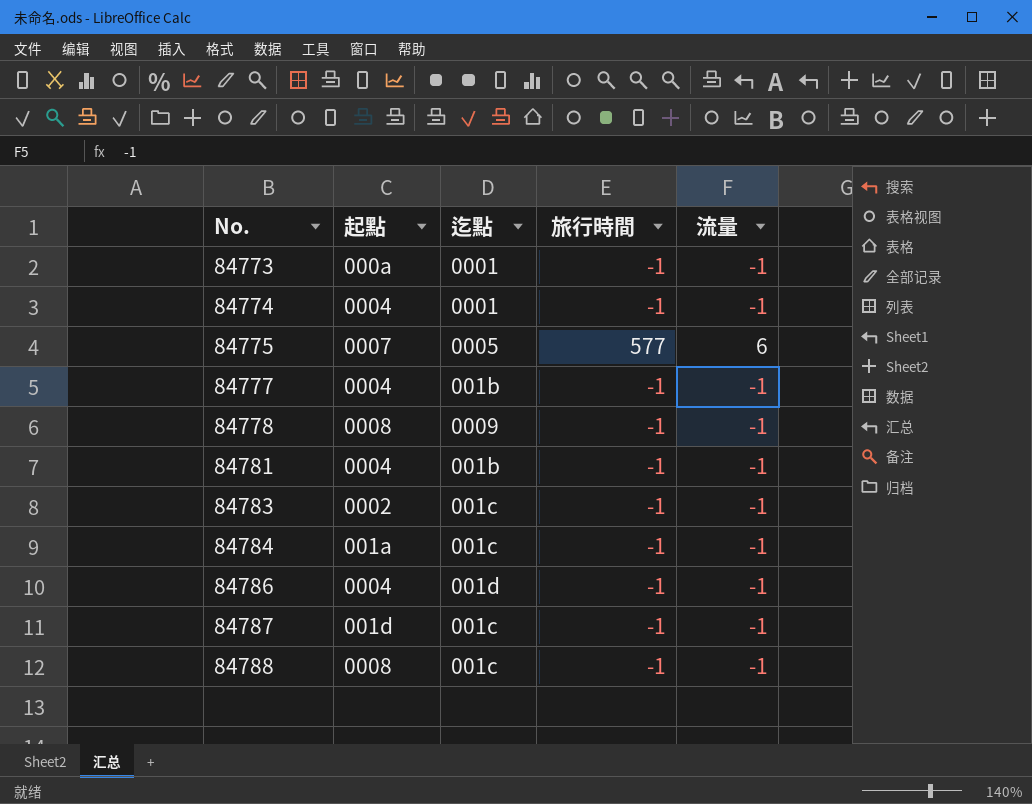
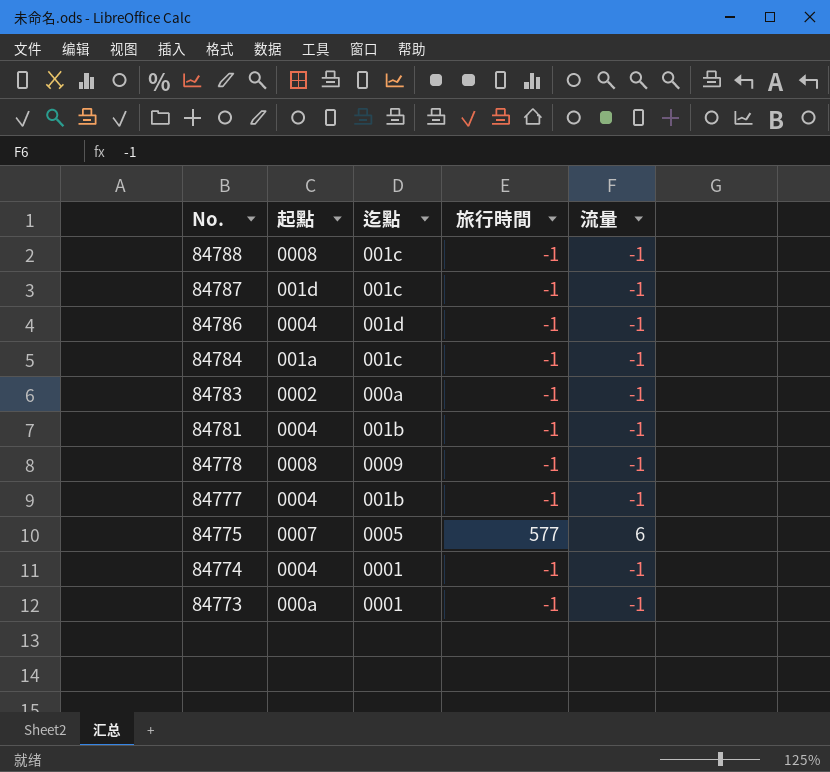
row order: No. ascending -> No. descending
84783 | 迄點: 001c -> 000a

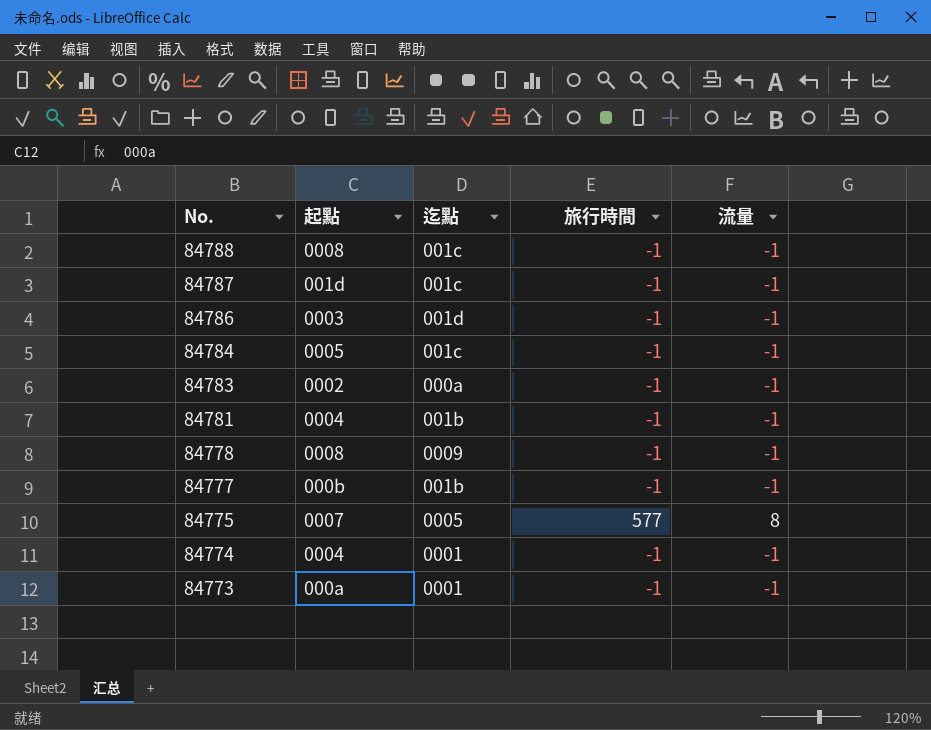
84786 | 起點: 0004 -> 0003
84784 | 起點: 001a -> 0005
84777 | 起點: 0004 -> 000b
84775 | 流量: 6 -> 8

